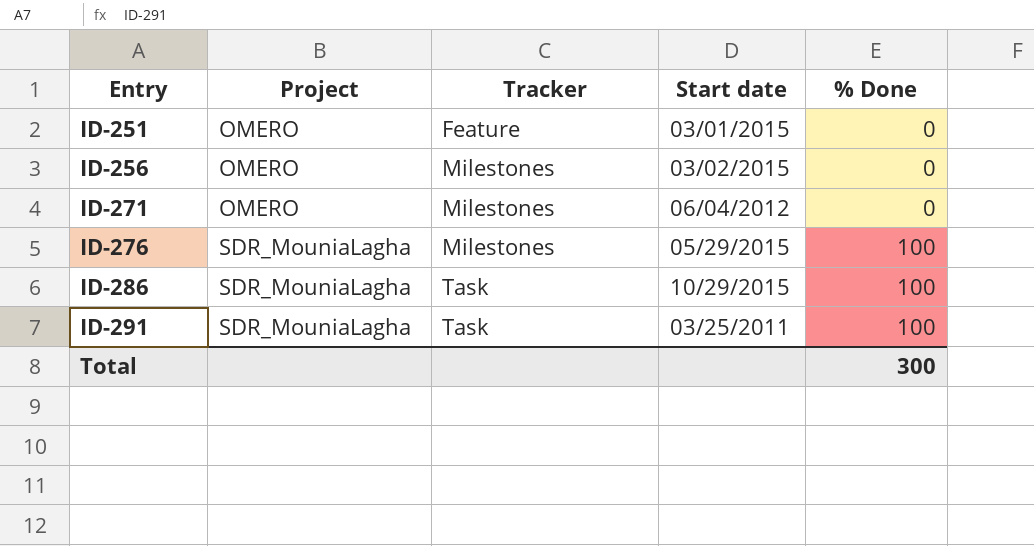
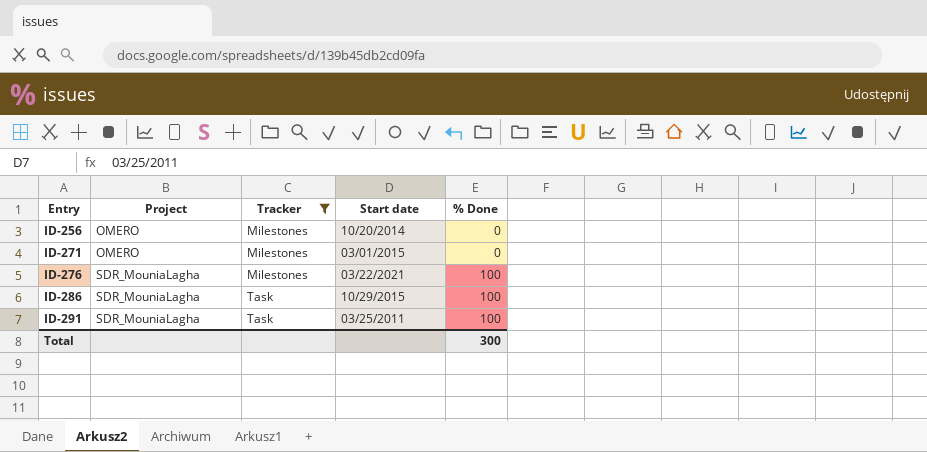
filter: none -> Tracker != Feature
ID-256 | Start date: 03/02/2015 -> 10/20/2014
ID-271 | Start date: 06/04/2012 -> 03/01/2015
ID-276 | Start date: 05/29/2015 -> 03/22/2021

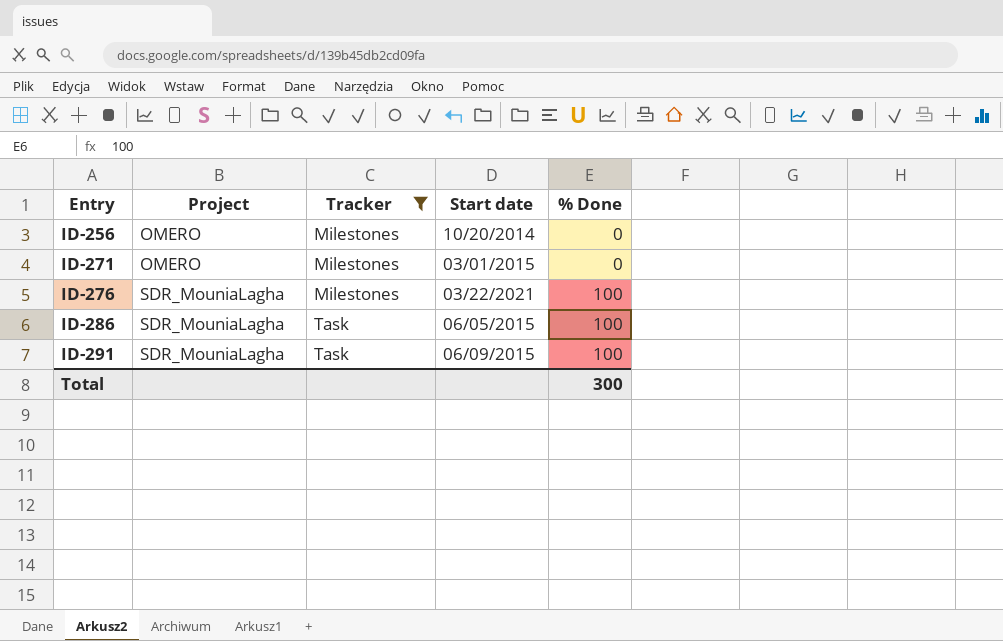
ID-286 | Start date: 10/29/2015 -> 06/05/2015
ID-291 | Start date: 03/25/2011 -> 06/09/2015

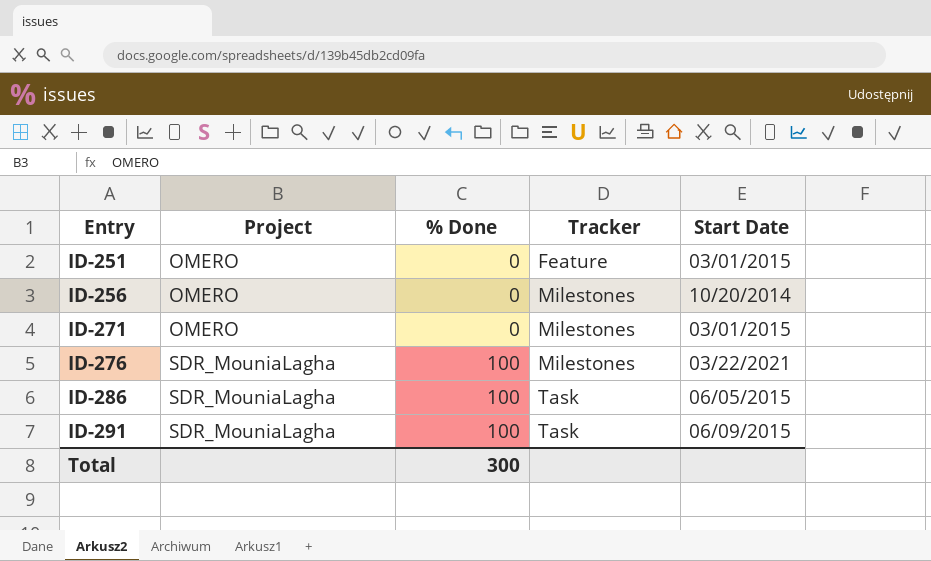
filter: Tracker != Feature -> none
column % Done | position: 5 -> 3
column name: Start date -> Start Date

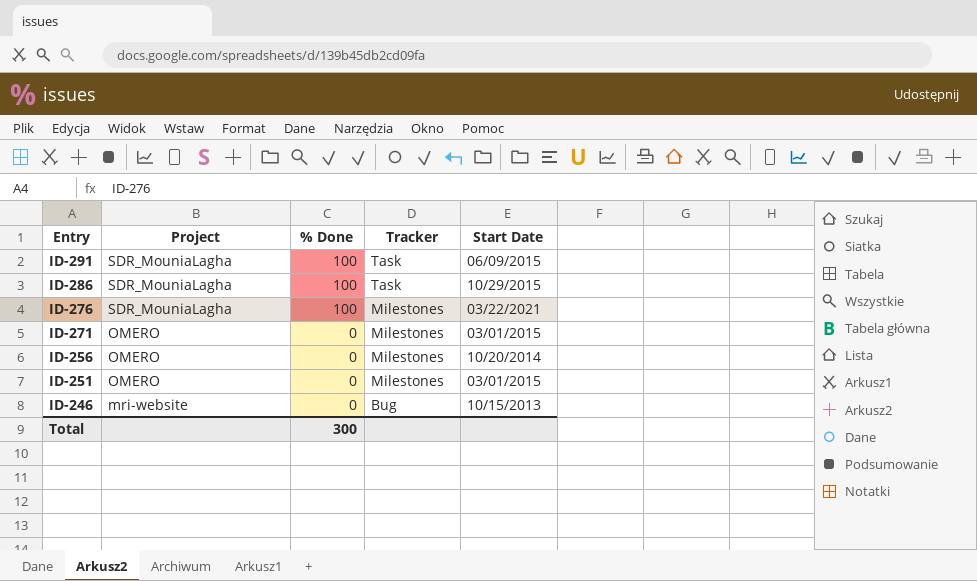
row order: Entry ascending -> Entry descending
ID-286 | Start Date: 06/05/2015 -> 10/29/2015
ID-251 | Tracker: Feature -> Milestones
row ID-246: none -> mri-website | 0 | Bug | 10/15/2013

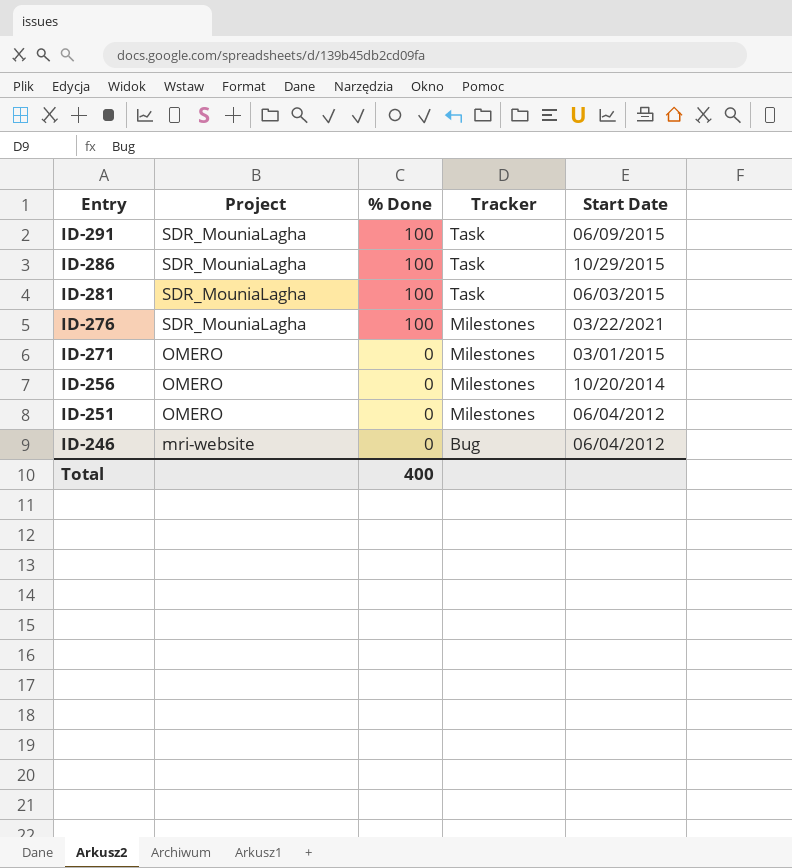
row ID-281: none -> SDR_MouniaLagha | 100 | Task | 06/03/2015
ID-251 | Start Date: 03/01/2015 -> 06/04/2012
ID-246 | Start Date: 10/15/2013 -> 06/04/2012
Total | % Done: 300 -> 400

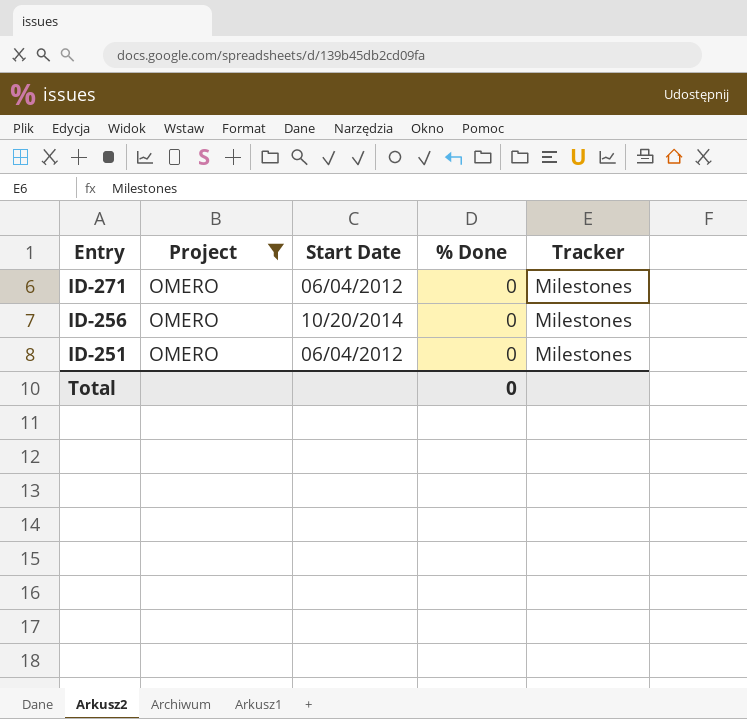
filter: none -> Project = OMERO
column Start Date | position: 5 -> 3
ID-271 | Start Date: 03/01/2015 -> 06/04/2012
Total | % Done: 400 -> 0

